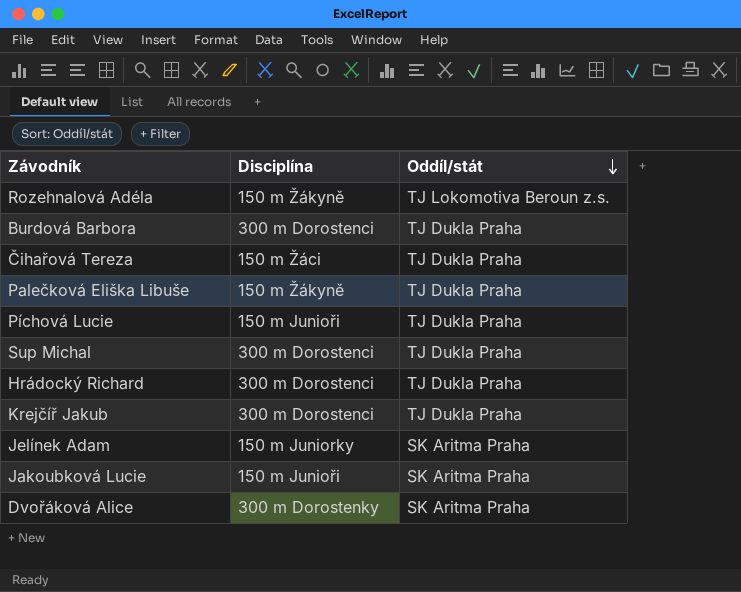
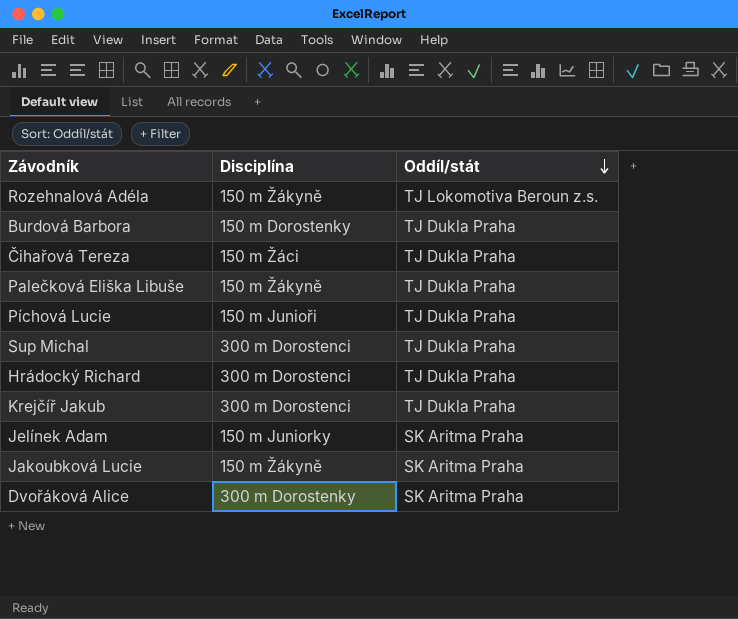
Burdová Barbora | Disciplína: 300 m Dorostenci -> 150 m Dorostenky
Jakoubková Lucie | Disciplína: 150 m Junioři -> 150 m Žákyně

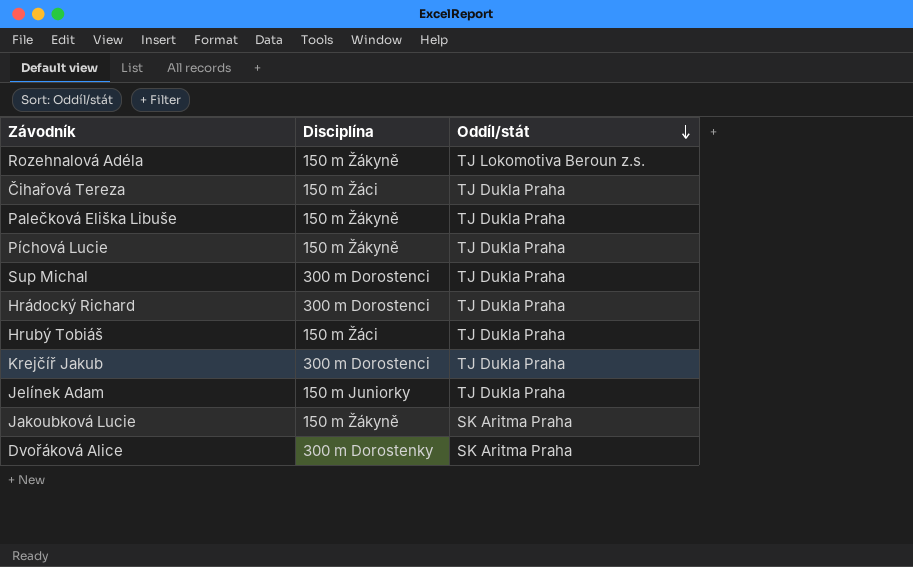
row Burdová Barbora: 150 m Dorostenky | TJ Dukla Praha -> none
Píchová Lucie | Disciplína: 150 m Junioři -> 150 m Žákyně
row Hrubý Tobiáš: none -> 150 m Žáci | TJ Dukla Praha
Jelínek Adam | Oddíl/stát: SK Aritma Praha -> TJ Dukla Praha

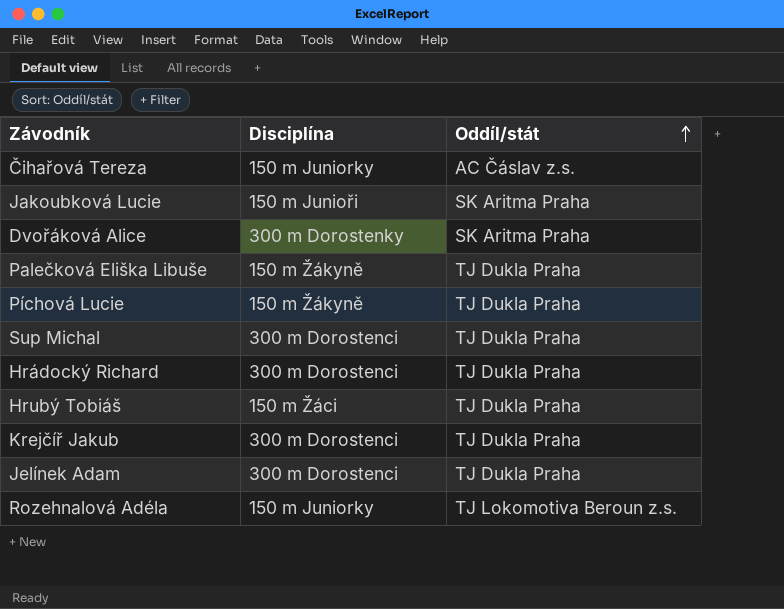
row order: Oddíl/stát descending -> Oddíl/stát ascending
Čihařová Tereza | Disciplína: 150 m Žáci -> 150 m Juniorky
Čihařová Tereza | Oddíl/stát: TJ Dukla Praha -> AC Čáslav z.s.
Jakoubková Lucie | Disciplína: 150 m Žákyně -> 150 m Junioři
Jelínek Adam | Disciplína: 150 m Juniorky -> 300 m Dorostenci
Rozehnalová Adéla | Disciplína: 150 m Žákyně -> 150 m Juniorky

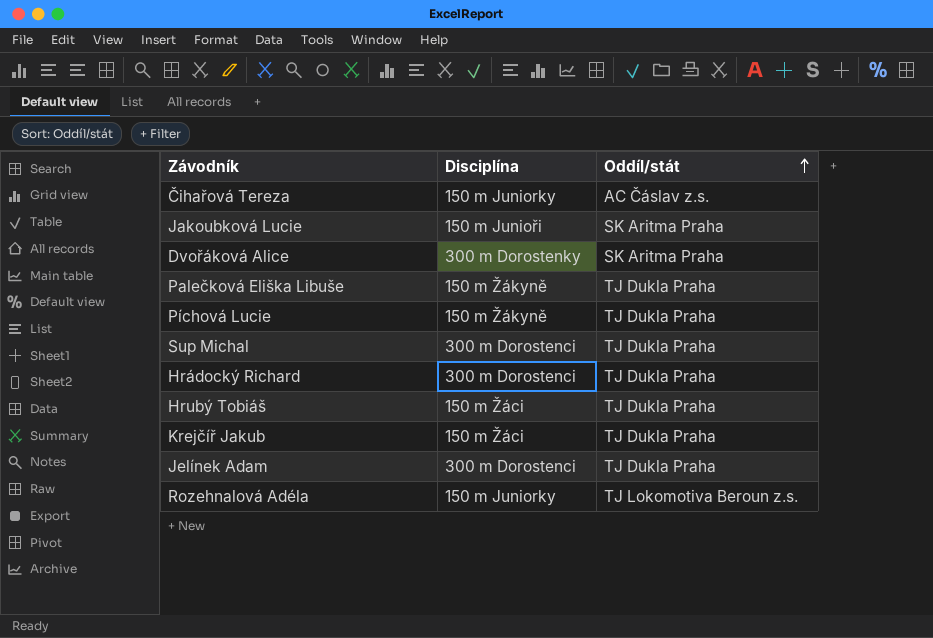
Krejčíř Jakub | Disciplína: 300 m Dorostenci -> 150 m Žáci

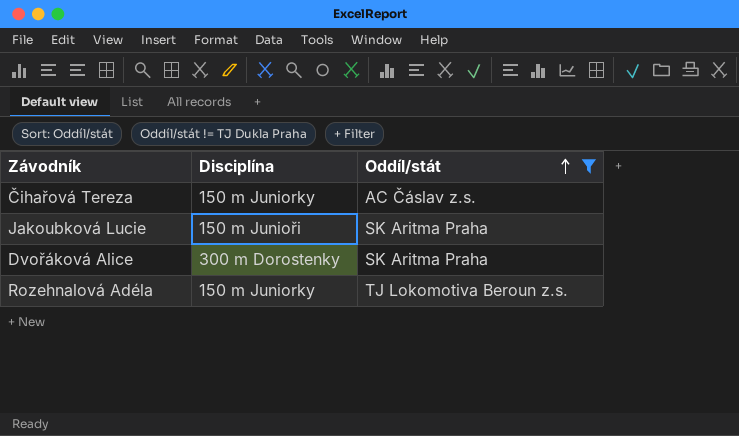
filter: none -> Oddíl/stát != TJ Dukla Praha

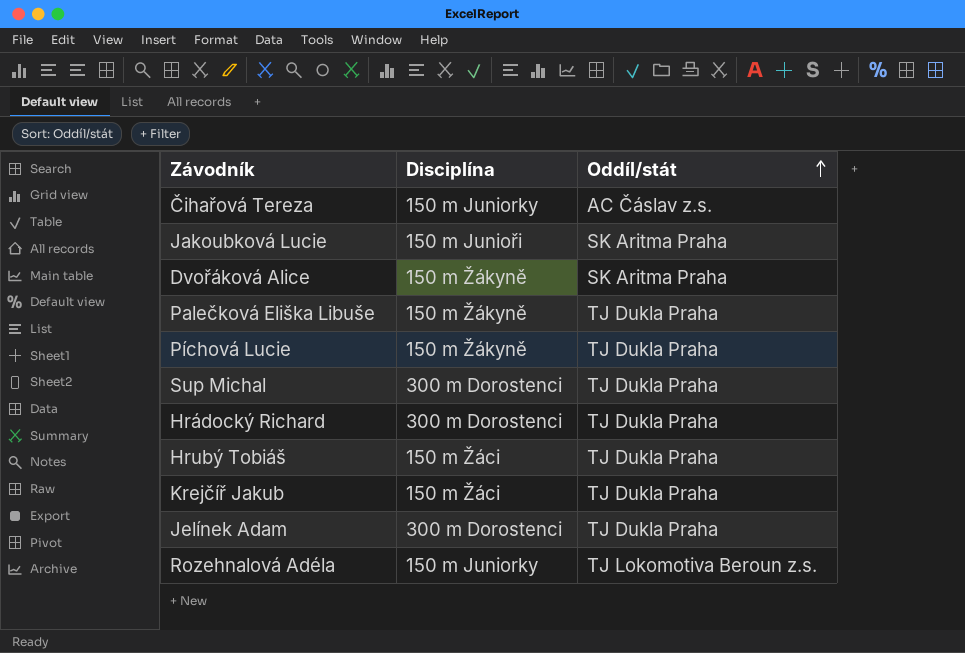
filter: Oddíl/stát != TJ Dukla Praha -> none
Dvořáková Alice | Disciplína: 300 m Dorostenky -> 150 m Žákyně

